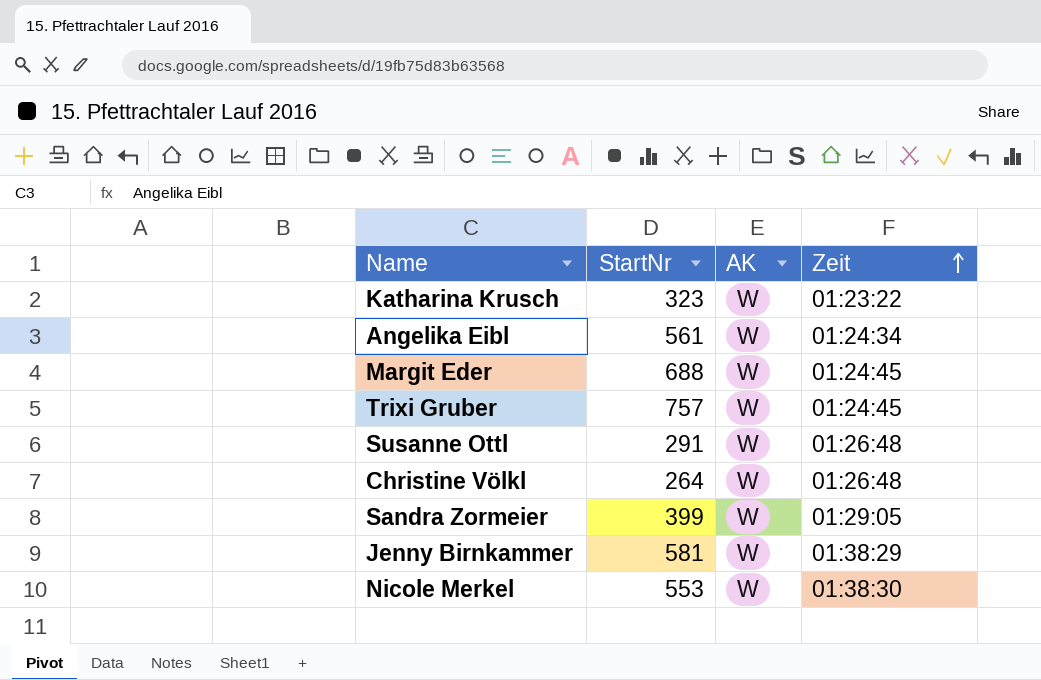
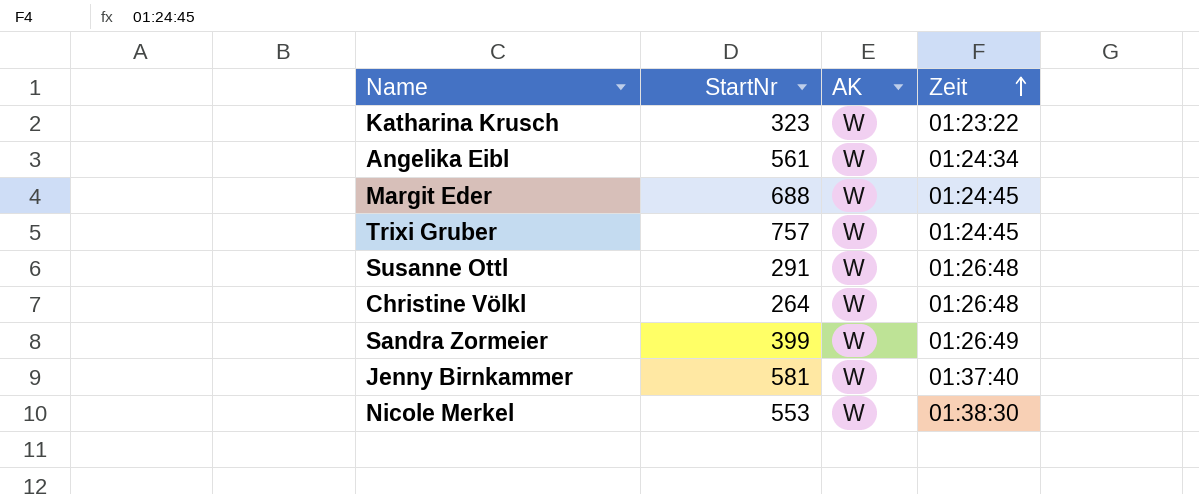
Sandra Zormeier | Zeit: 01:29:05 -> 01:26:49
Jenny Birnkammer | Zeit: 01:38:29 -> 01:37:40

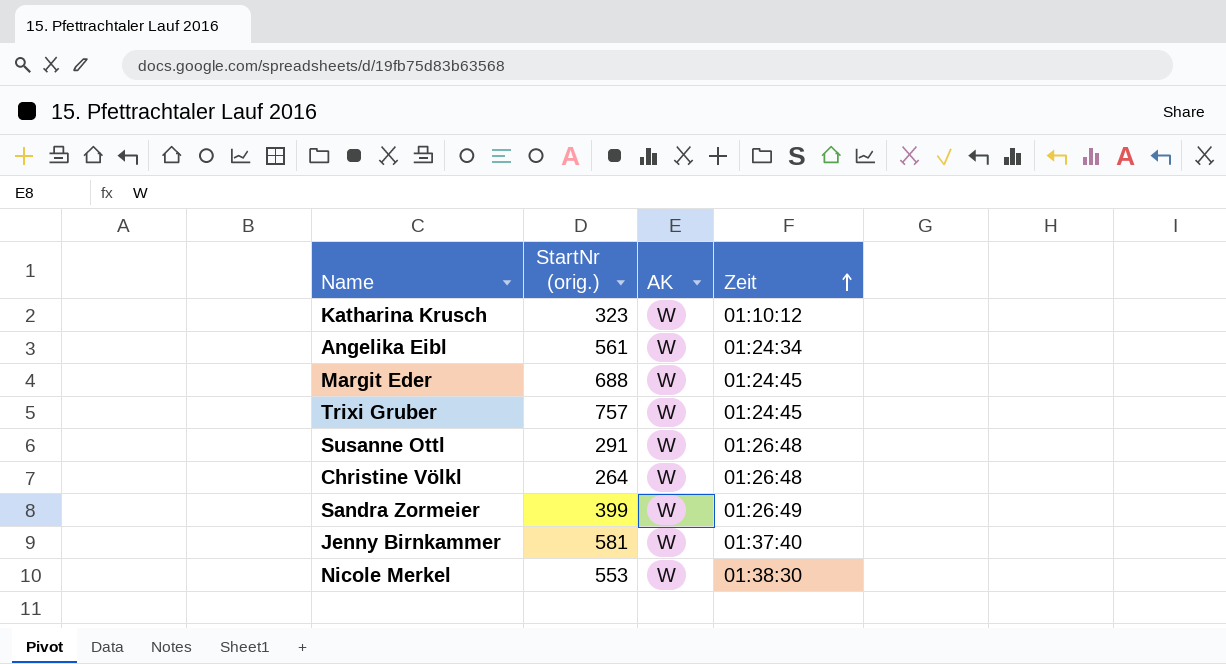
column name: StartNr -> StartNr (orig.)
Katharina Krusch | Zeit: 01:23:22 -> 01:10:12

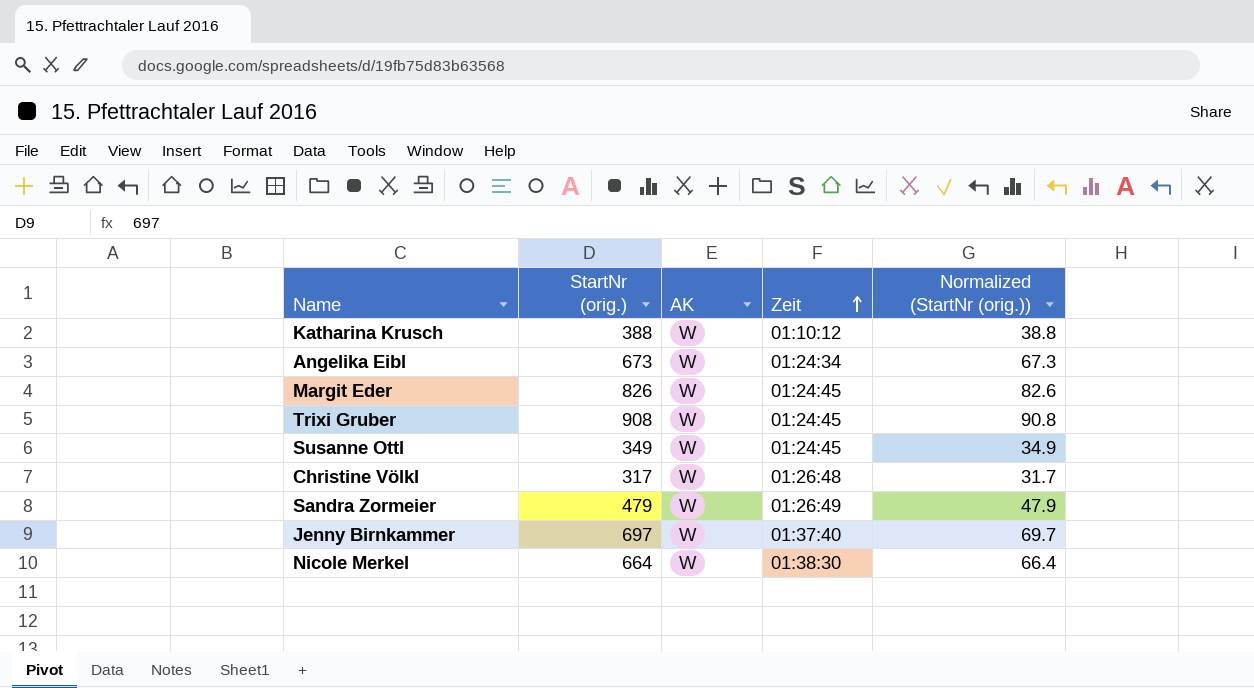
column Normalized (StartNr (orig.)) | formula: none -> [StartNr (orig.)] * 0.1
Katharina Krusch | StartNr (orig.): 323 -> 388
Angelika Eibl | StartNr (orig.): 561 -> 673
Margit Eder | StartNr (orig.): 688 -> 826
Trixi Gruber | StartNr (orig.): 757 -> 908
Susanne Ottl | StartNr (orig.): 291 -> 349
Susanne Ottl | Zeit: 01:26:48 -> 01:24:45
Christine Völkl | StartNr (orig.): 264 -> 317
Sandra Zormeier | StartNr (orig.): 399 -> 479
Jenny Birnkammer | StartNr (orig.): 581 -> 697
Nicole Merkel | StartNr (orig.): 553 -> 664

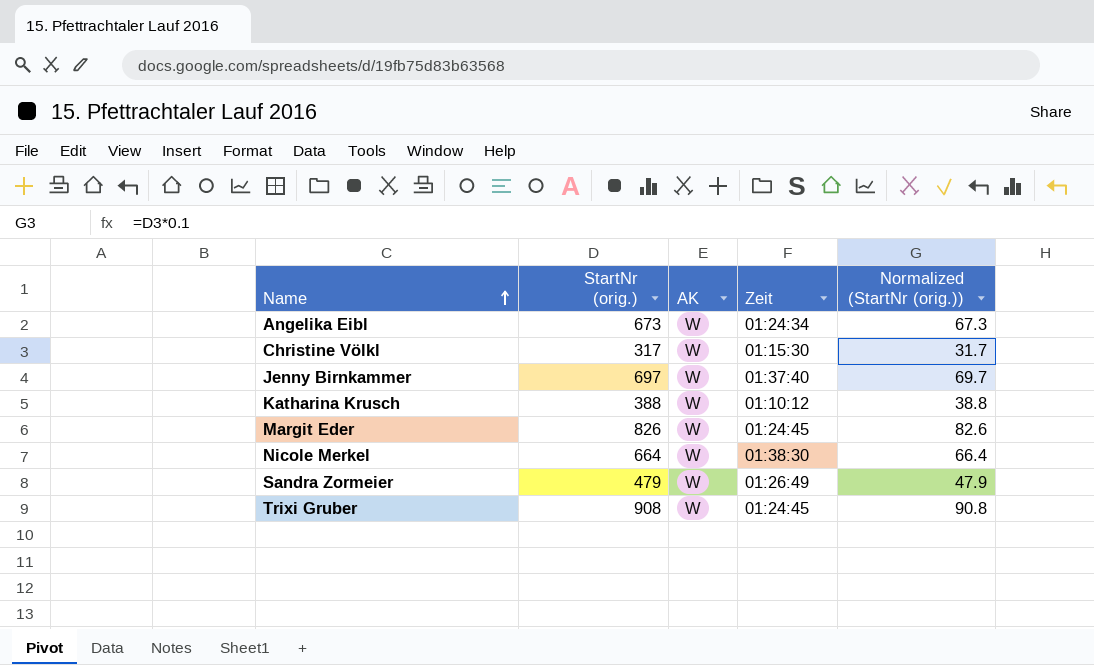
row order: Zeit ascending -> Name ascending
row Susanne Ottl: 349 | W | 01:24:45 | 34.9 -> none
Christine Völkl | Zeit: 01:26:48 -> 01:15:30

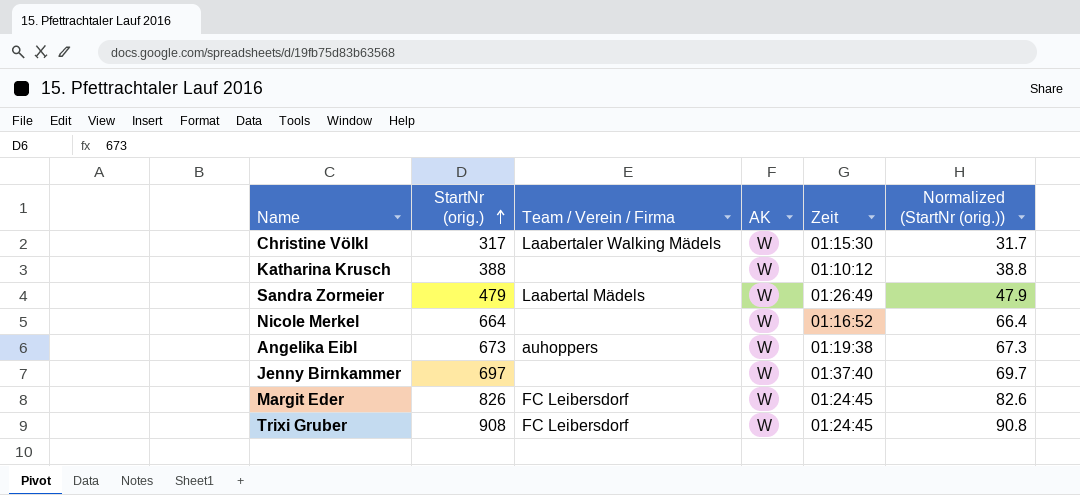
row order: Name ascending -> StartNr (orig.) ascending
column Team / Verein / Firma | position: none -> 3
Nicole Merkel | Zeit: 01:38:30 -> 01:16:52
Angelika Eibl | Zeit: 01:24:34 -> 01:19:38

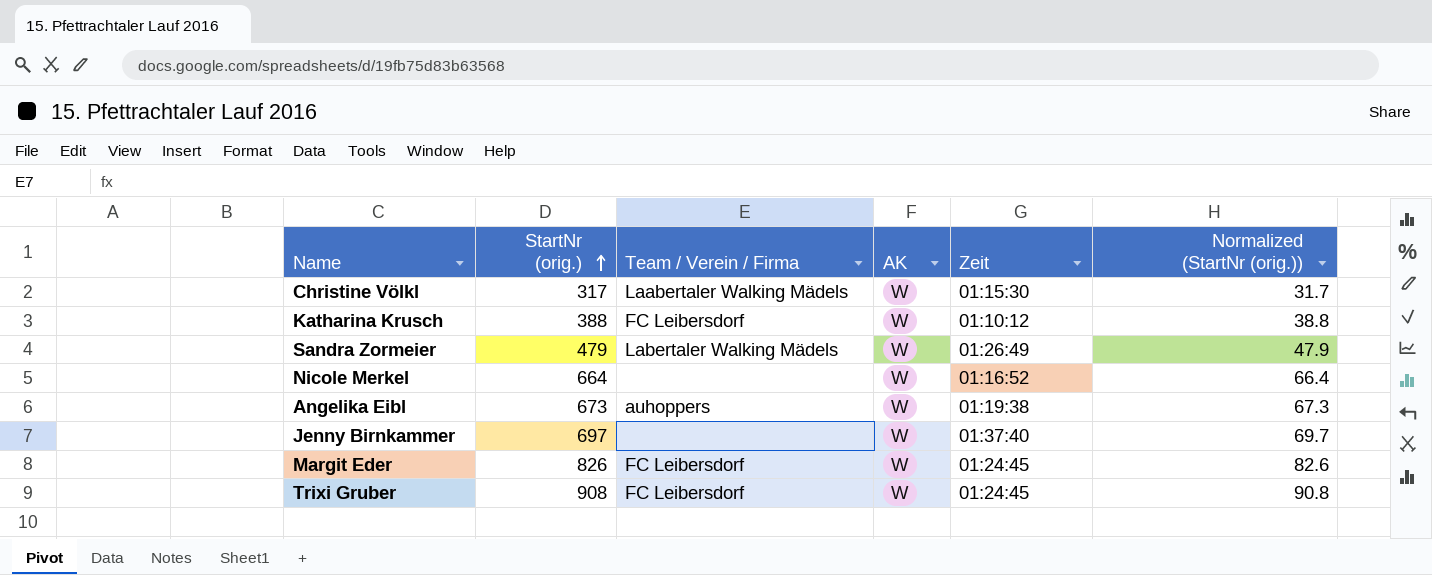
Katharina Krusch | Team / Verein / Firma: none -> FC Leibersdorf
Sandra Zormeier | Team / Verein / Firma: Laabertal Mädels -> Labertaler Walking Mädels

